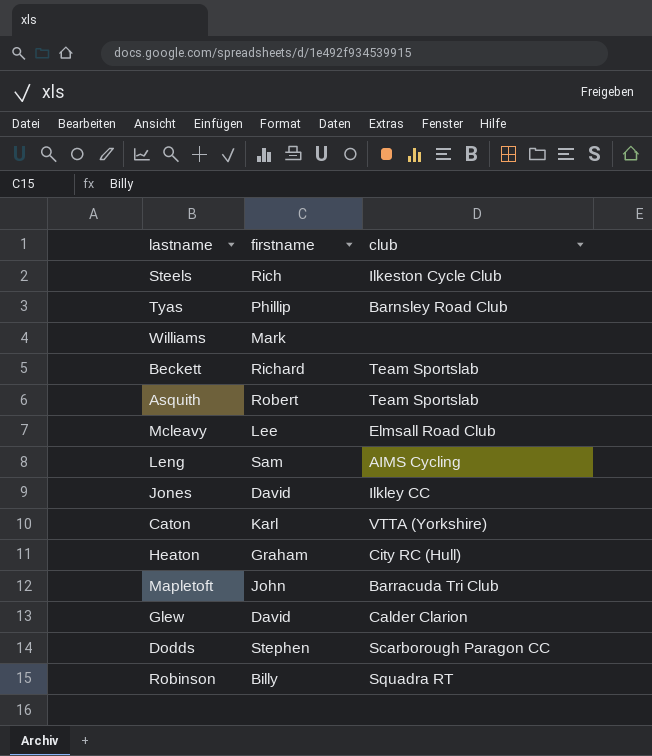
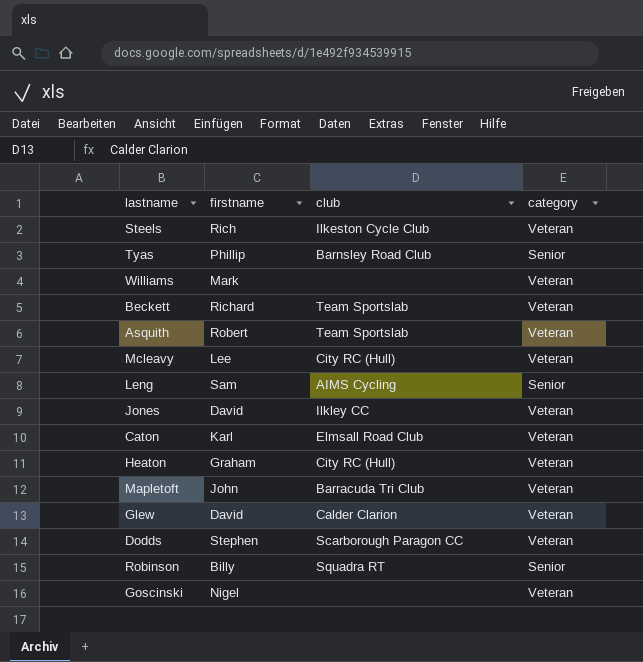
column category | position: none -> 4
Mcleavy | club: Elmsall Road Club -> City RC (Hull)
Caton | club: VTTA (Yorkshire) -> Elmsall Road Club
row Goscinski: none -> Nigel | none | Veteran

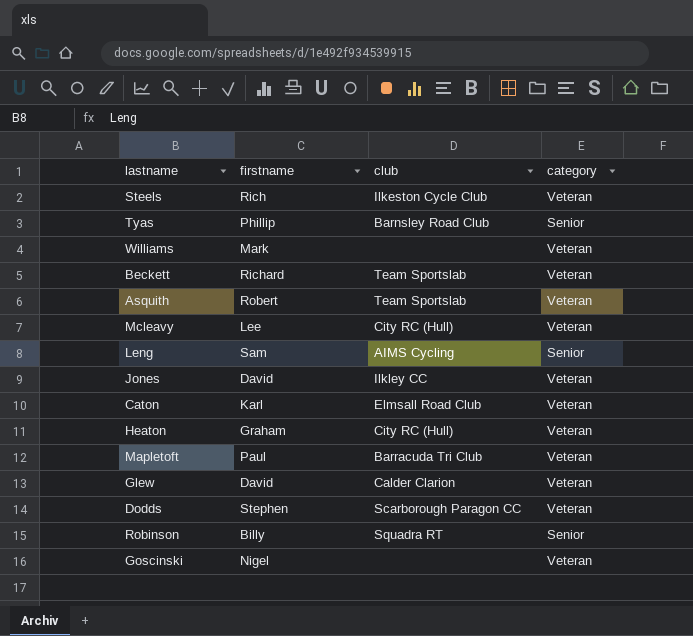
Mapletoft | firstname: John -> Paul

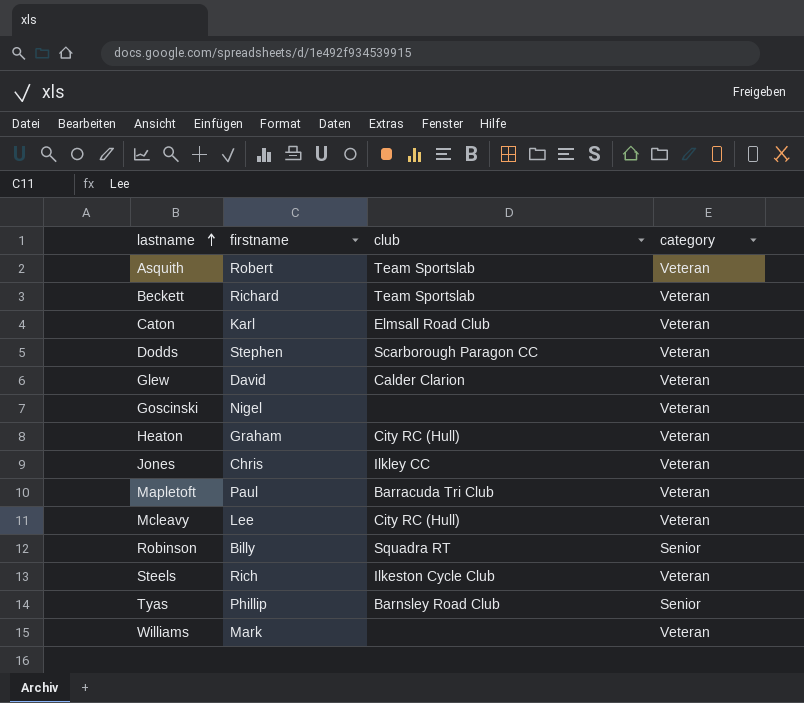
row order: none -> lastname ascending
row Leng: Sam | AIMS Cycling | Senior -> none
Jones | firstname: David -> Chris

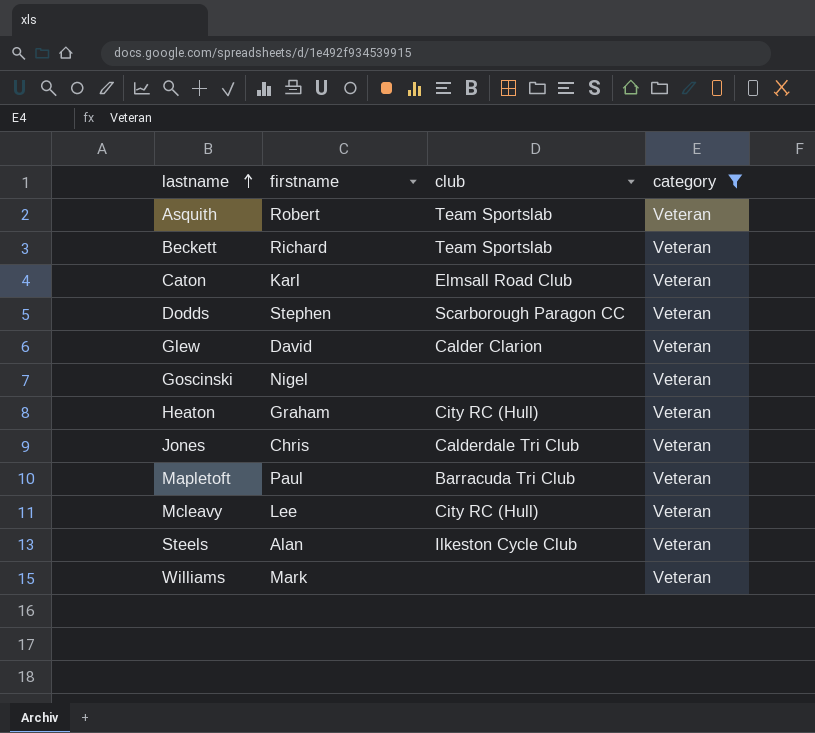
filter: none -> category = Veteran
Jones | club: Ilkley CC -> Calderdale Tri Club
Steels | firstname: Rich -> Alan

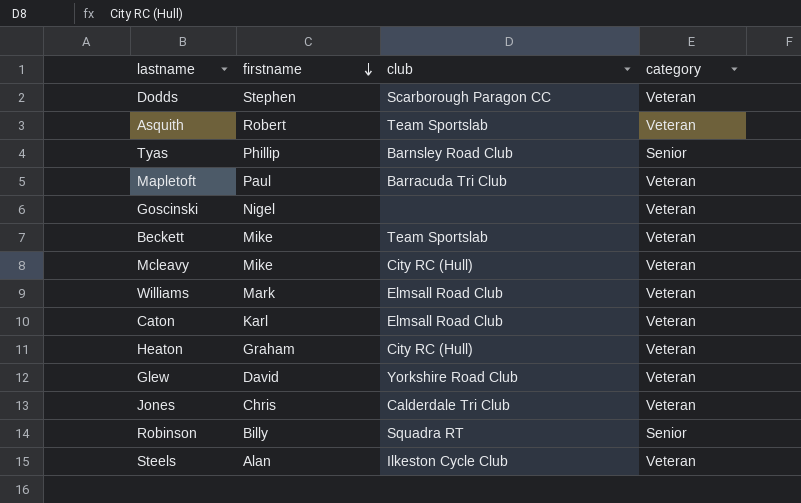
filter: category = Veteran -> none
row order: lastname ascending -> firstname descending
Beckett | firstname: Richard -> Mike
Mcleavy | firstname: Lee -> Mike
Williams | club: none -> Elmsall Road Club
Glew | club: Calder Clarion -> Yorkshire Road Club

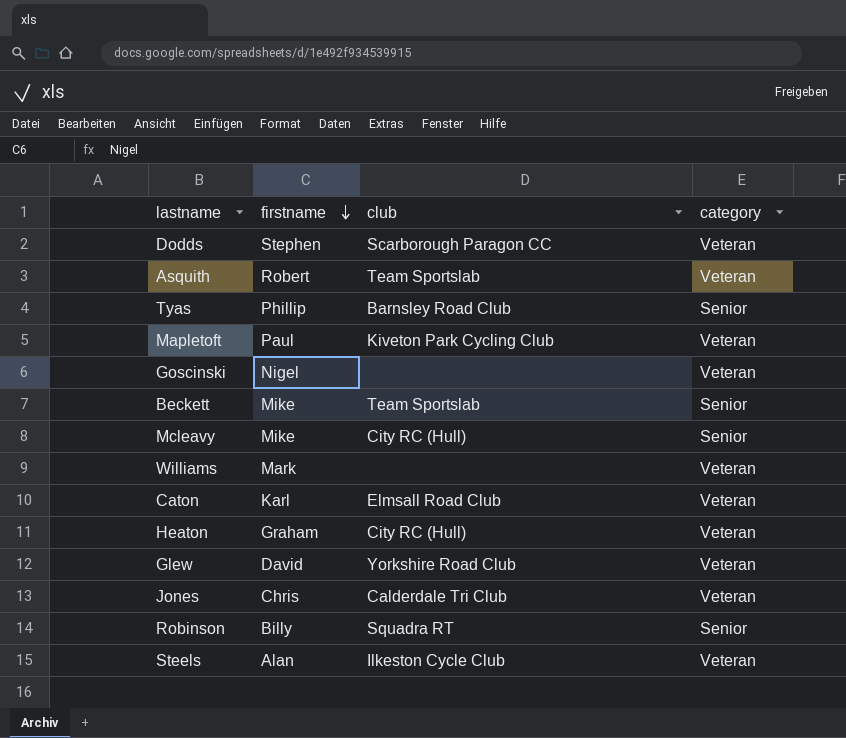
Mapletoft | club: Barracuda Tri Club -> Kiveton Park Cycling Club
Beckett | category: Veteran -> Senior
Mcleavy | category: Veteran -> Senior
Williams | club: Elmsall Road Club -> none

